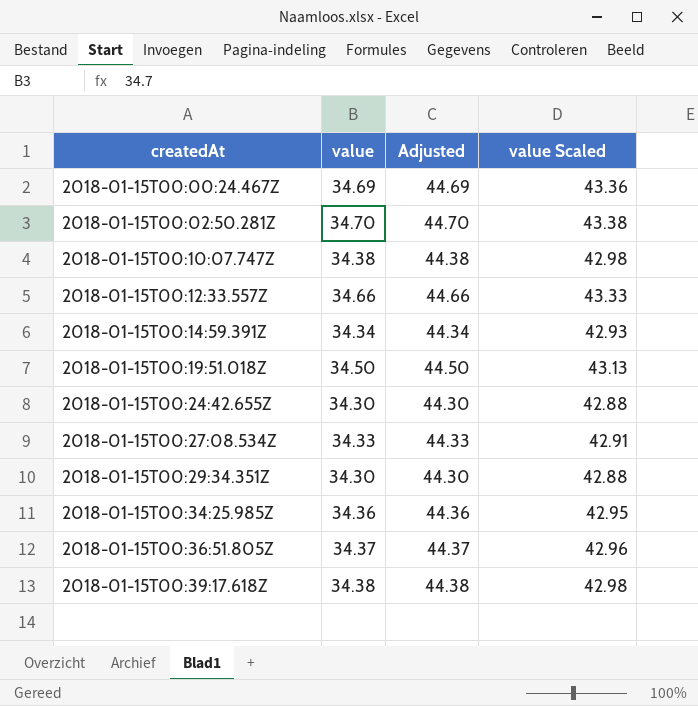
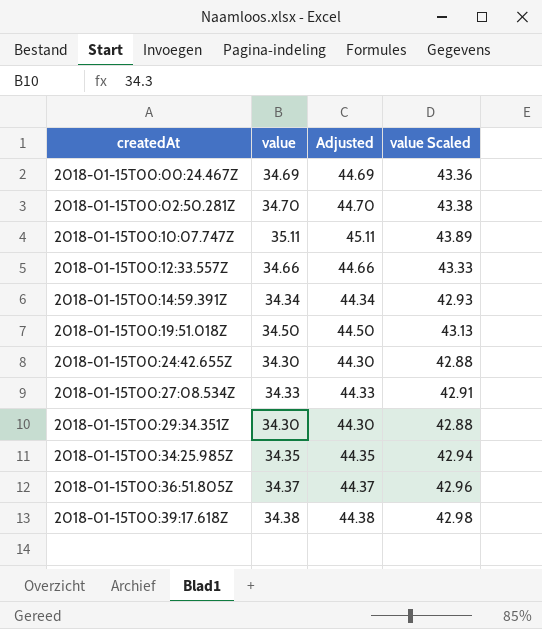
2018-01-15T00:10:07.747Z | value: 34.38 -> 35.11
2018-01-15T00:10:07.747Z | Adjusted: 44.38 -> 45.11
2018-01-15T00:10:07.747Z | value Scaled: 42.98 -> 43.89
2018-01-15T00:34:25.985Z | value: 34.36 -> 34.35
2018-01-15T00:34:25.985Z | Adjusted: 44.36 -> 44.35
2018-01-15T00:34:25.985Z | value Scaled: 42.95 -> 42.94

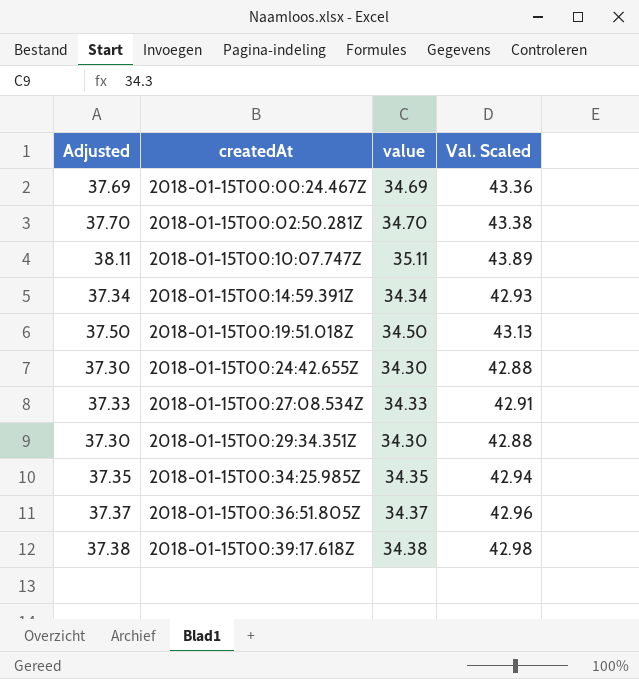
column Adjusted | formula: [value] + 10 -> [value] + 3
column Adjusted | position: 3 -> 1
column name: value Scaled -> Val. Scaled
row 2018-01-15T00:12:33.557Z: 34.66 | 44.66 | 43.33 -> none

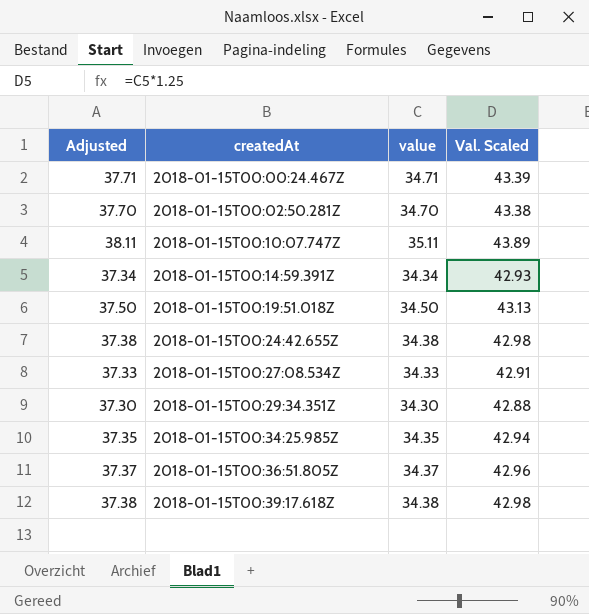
2018-01-15T00:00:24.467Z | Adjusted: 37.69 -> 37.71
2018-01-15T00:00:24.467Z | value: 34.69 -> 34.71
2018-01-15T00:00:24.467Z | Val. Scaled: 43.36 -> 43.39
2018-01-15T00:24:42.655Z | Adjusted: 37.30 -> 37.38
2018-01-15T00:24:42.655Z | value: 34.30 -> 34.38
2018-01-15T00:24:42.655Z | Val. Scaled: 42.88 -> 42.98

